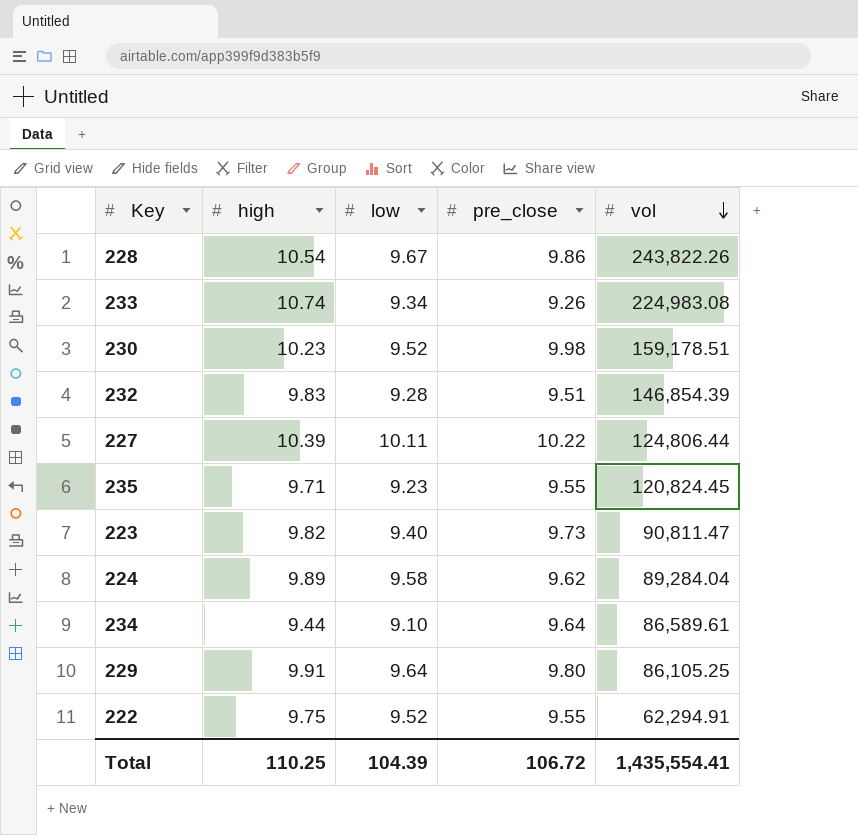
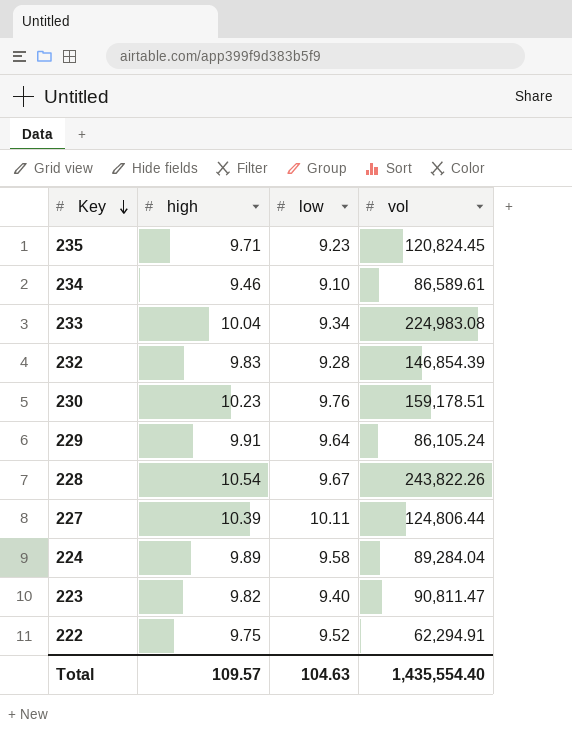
row order: vol descending -> Key descending
column pre_close | position: 4 -> none
234 | high: 9.44 -> 9.46
233 | high: 10.74 -> 10.04
230 | low: 9.52 -> 9.76
229 | vol: 86,105.25 -> 86,105.24
Total | high: 110.25 -> 109.57
Total | low: 104.39 -> 104.63
Total | vol: 1,435,554.41 -> 1,435,554.40

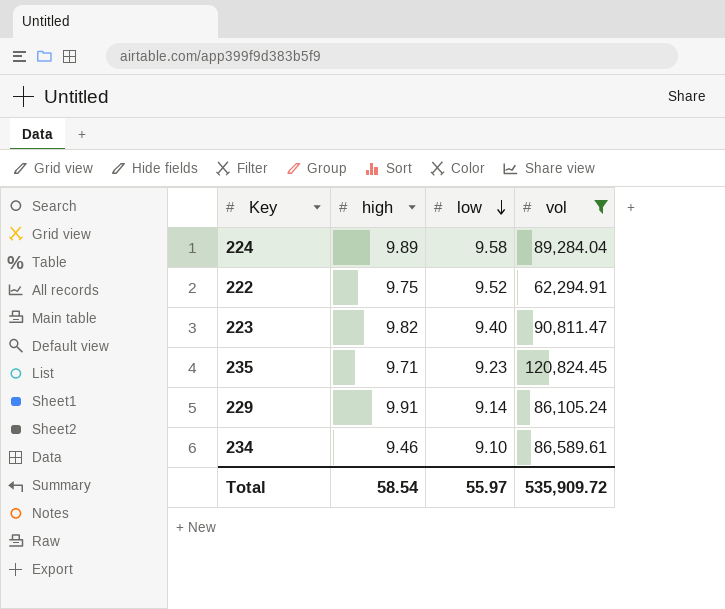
filter: none -> vol <= 120,824.45
row order: Key descending -> low descending
229 | low: 9.64 -> 9.14
Total | high: 109.57 -> 58.54
Total | low: 104.63 -> 55.97
Total | vol: 1,435,554.40 -> 535,909.72

